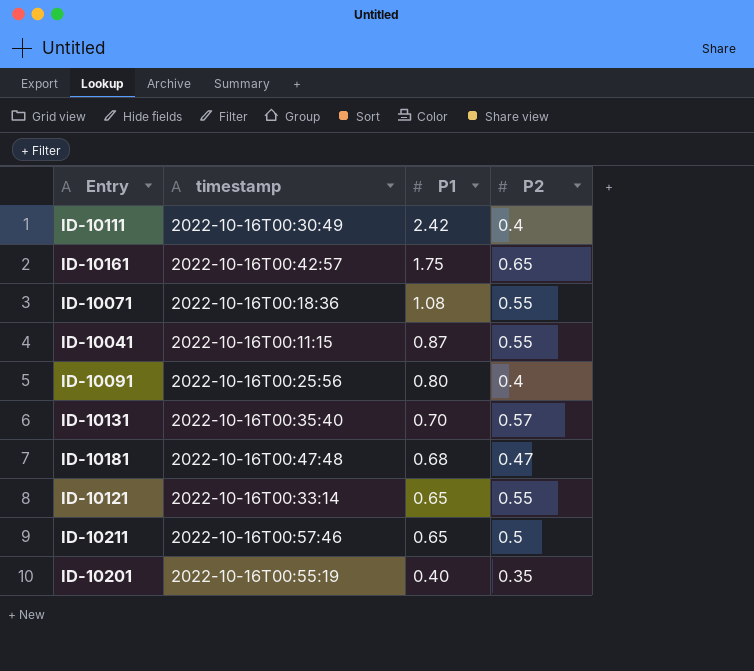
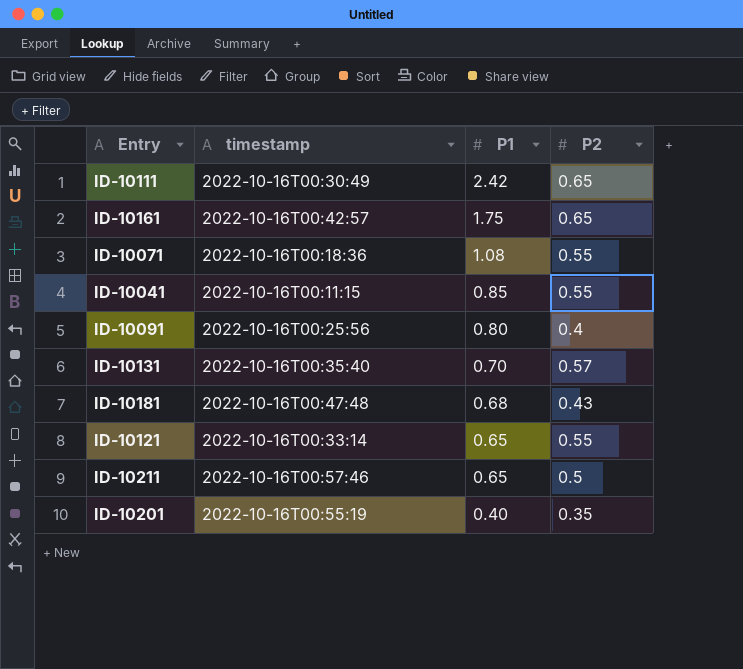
ID-10111 | P2: 0.4 -> 0.65
ID-10041 | P1: 0.87 -> 0.85
ID-10181 | P2: 0.47 -> 0.43

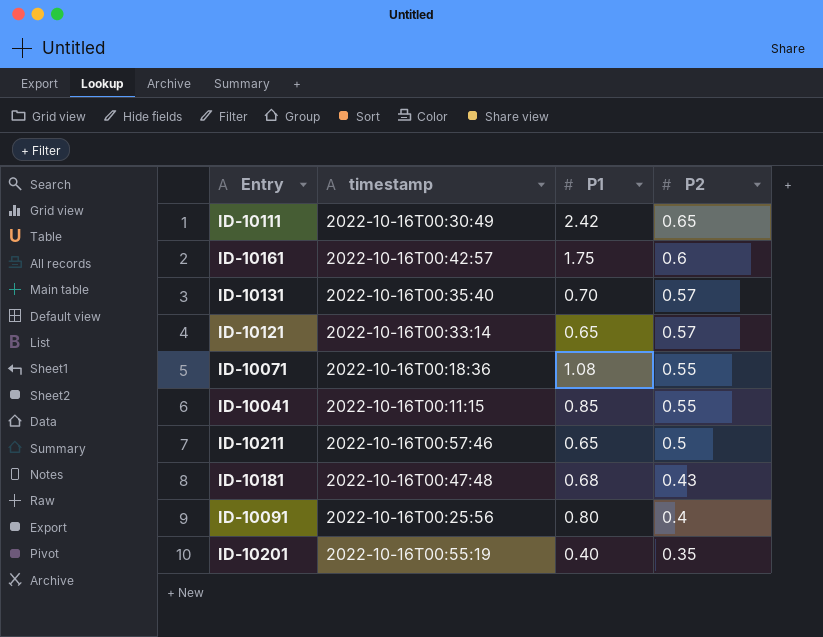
row order: P1 descending -> P2 descending
ID-10161 | P2: 0.65 -> 0.6
ID-10121 | P2: 0.55 -> 0.57

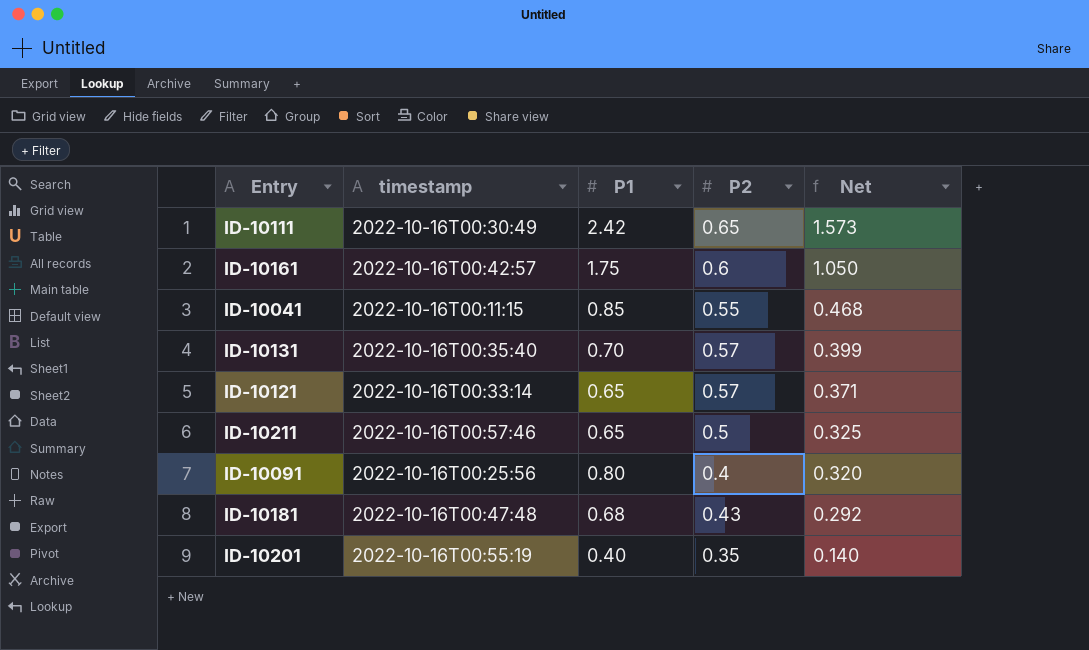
row order: P2 descending -> Net descending
column Net | formula: none -> [P1] * [P2]
row ID-10071: 2022-10-16T00:18:36 | 1.08 | 0.55 -> none

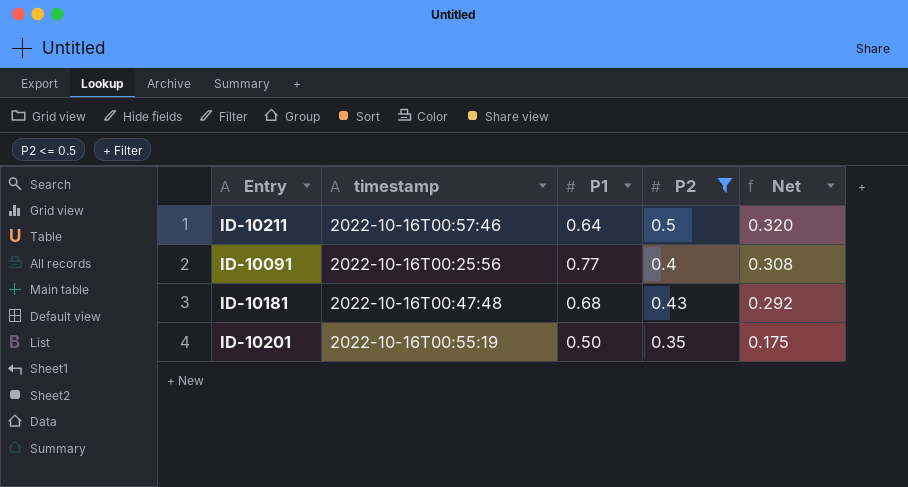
filter: none -> P2 <= 0.5
ID-10211 | P1: 0.65 -> 0.64
ID-10211 | Net: 0.325 -> 0.320
ID-10091 | P1: 0.80 -> 0.77
ID-10091 | Net: 0.320 -> 0.308
ID-10201 | P1: 0.40 -> 0.50
ID-10201 | Net: 0.140 -> 0.175

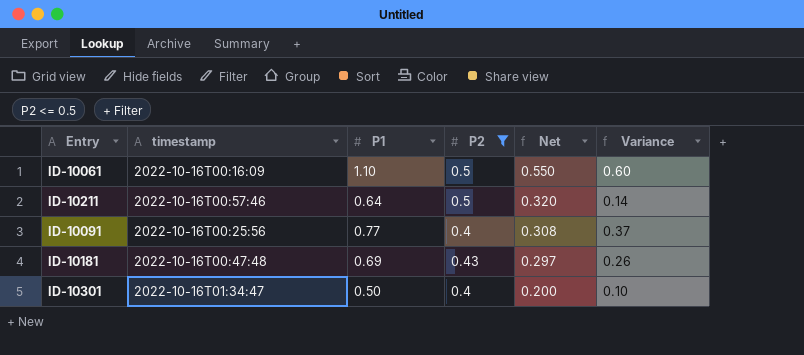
column Variance | formula: none -> [P1] - [P2]
row ID-10201: 2022-10-16T00:55:19 | 0.50 | 0.35 | 0.175 -> none
row ID-10061: none -> 2022-10-16T00:16:09 | 1.10 | 0.5 | 0.550 | 0.60
ID-10181 | P1: 0.68 -> 0.69
ID-10181 | Net: 0.292 -> 0.297
row ID-10301: none -> 2022-10-16T01:34:47 | 0.50 | 0.4 | 0.200 | 0.10

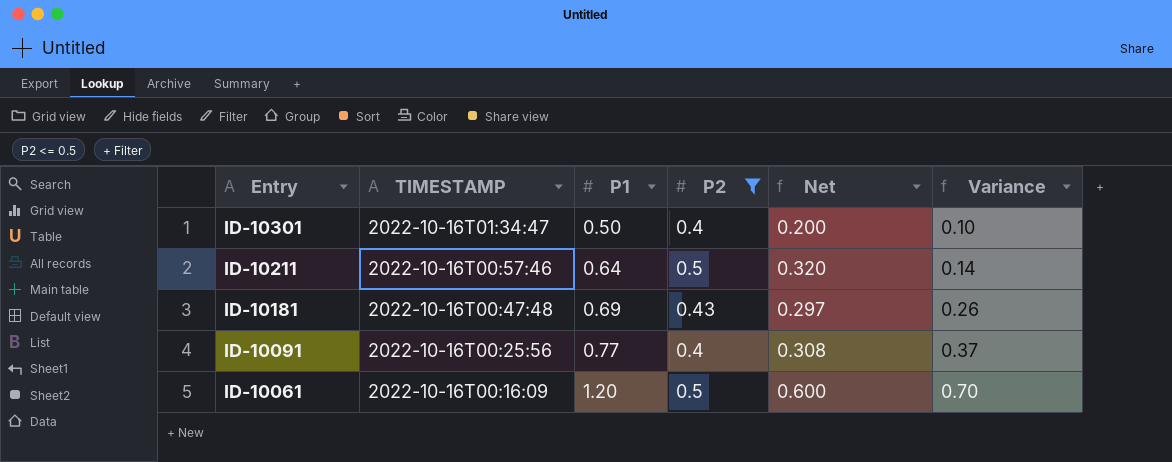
row order: Net descending -> Entry descending
column name: timestamp -> TIMESTAMP
ID-10061 | P1: 1.10 -> 1.20
ID-10061 | Net: 0.550 -> 0.600
ID-10061 | Variance: 0.60 -> 0.70

